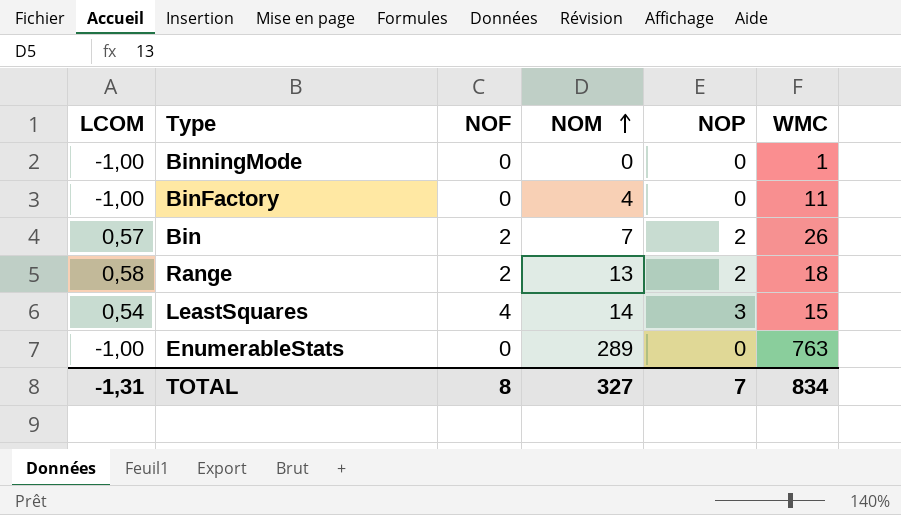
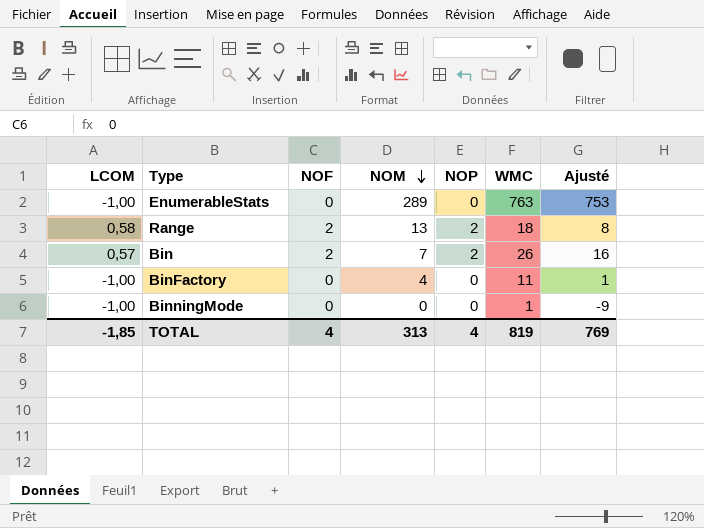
row order: NOM ascending -> NOM descending
column Ajusté | formula: none -> [WMC] - 10
row LeastSquares: 0,54 | 4 | 14 | 3 | 15 -> none
TOTAL | LCOM: -1,31 -> -1,85
TOTAL | NOF: 8 -> 4
TOTAL | NOM: 327 -> 313
TOTAL | NOP: 7 -> 4
TOTAL | WMC: 834 -> 819

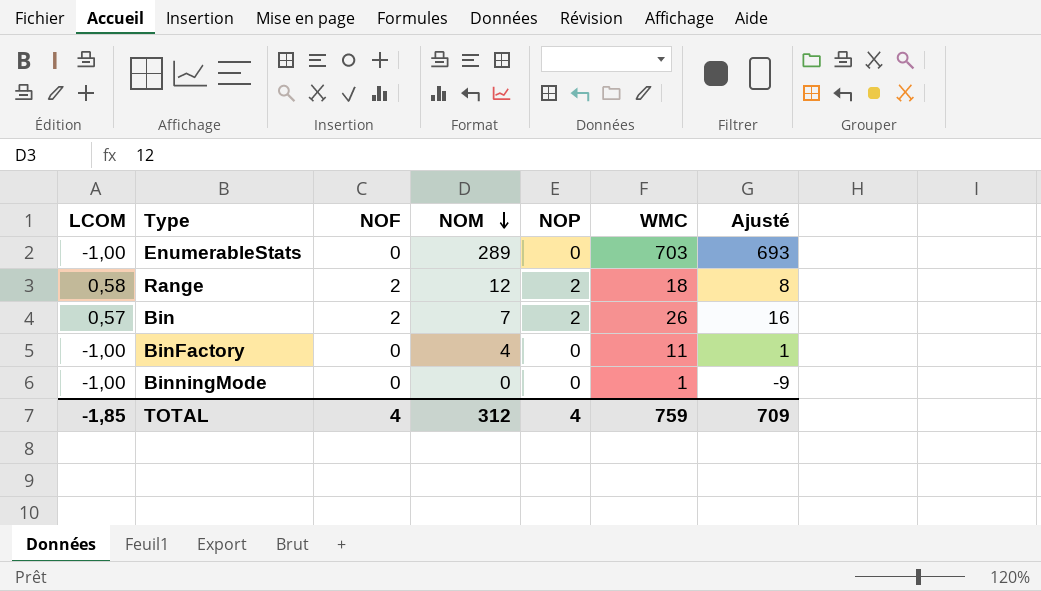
EnumerableStats | WMC: 763 -> 703
EnumerableStats | Ajusté: 753 -> 693
Range | NOM: 13 -> 12
TOTAL | NOM: 313 -> 312
TOTAL | WMC: 819 -> 759
TOTAL | Ajusté: 769 -> 709

